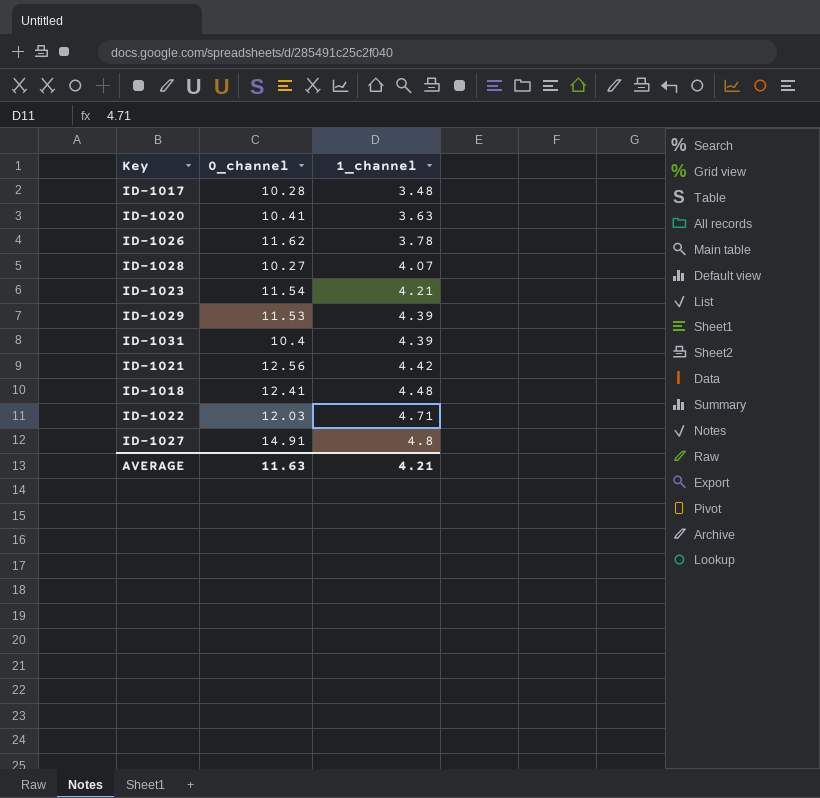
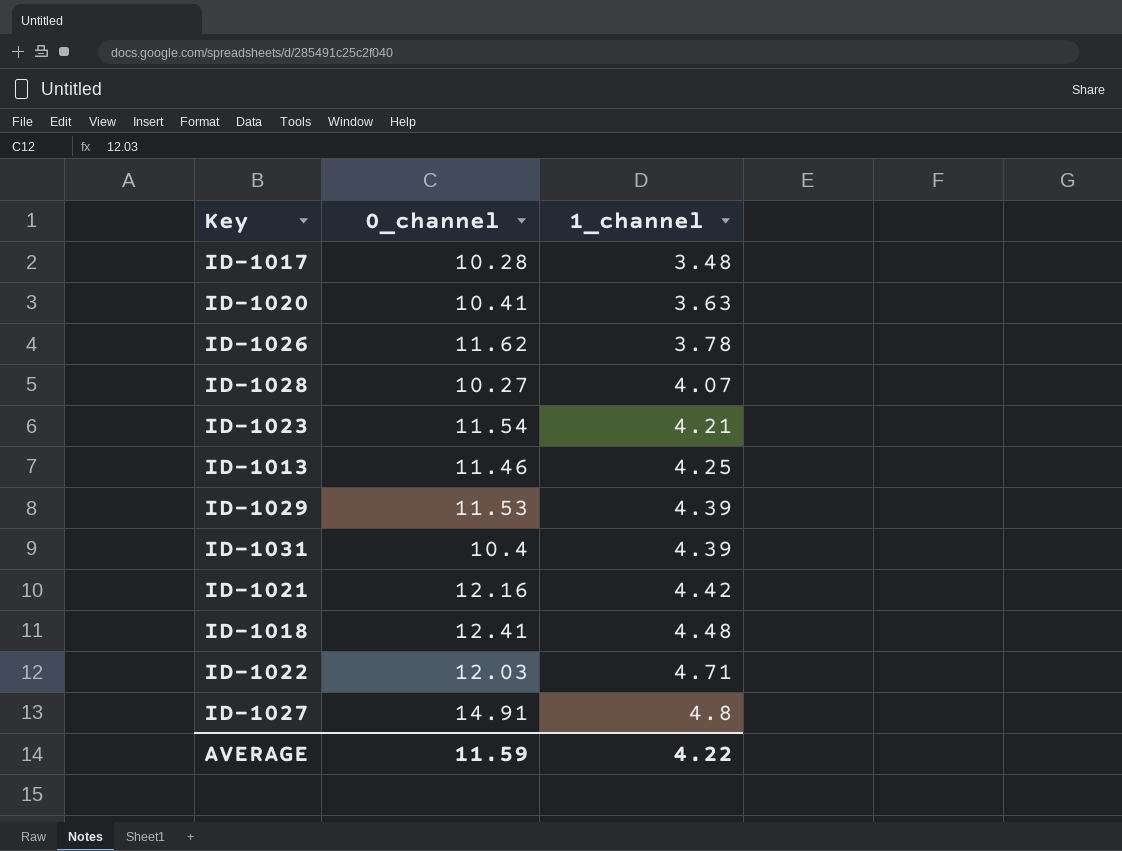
row ID-1013: none -> 11.46 | 4.25
ID-1021 | 0_channel: 12.56 -> 12.16
AVERAGE | 0_channel: 11.63 -> 11.59
AVERAGE | 1_channel: 4.21 -> 4.22

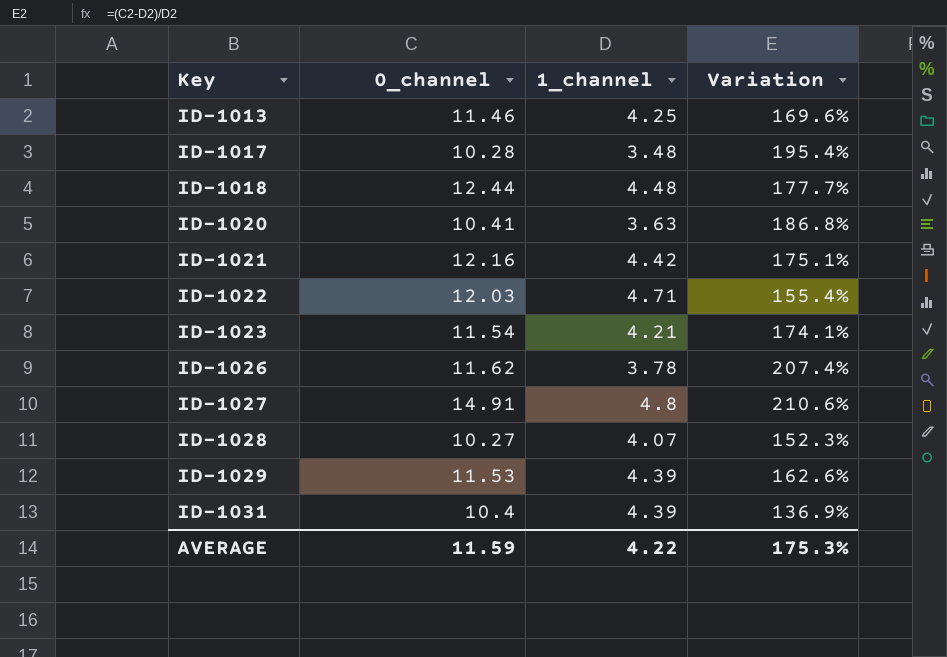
row order: 1_channel ascending -> Key ascending
column Variation | formula: none -> ([0_channel] - [1_channel]) / [1_channel]
ID-1018 | 0_channel: 12.41 -> 12.44

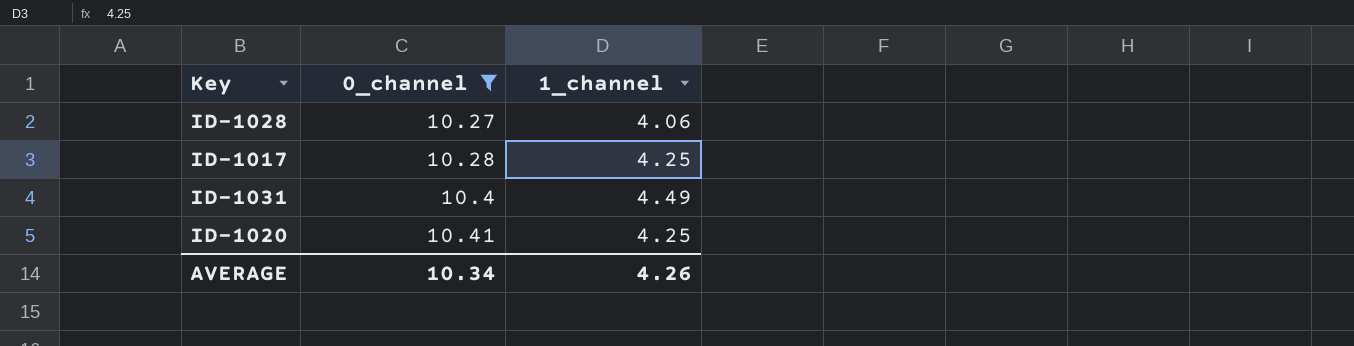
filter: none -> 0_channel <= 10.41
row order: Key ascending -> 0_channel ascending
column Variation | formula: ([0_channel] - [1_channel]) / [1_channel] -> none
ID-1028 | 1_channel: 4.07 -> 4.06
ID-1017 | 1_channel: 3.48 -> 4.25
ID-1031 | 1_channel: 4.39 -> 4.49
ID-1020 | 1_channel: 3.63 -> 4.25
AVERAGE | 0_channel: 11.59 -> 10.34
AVERAGE | 1_channel: 4.22 -> 4.26

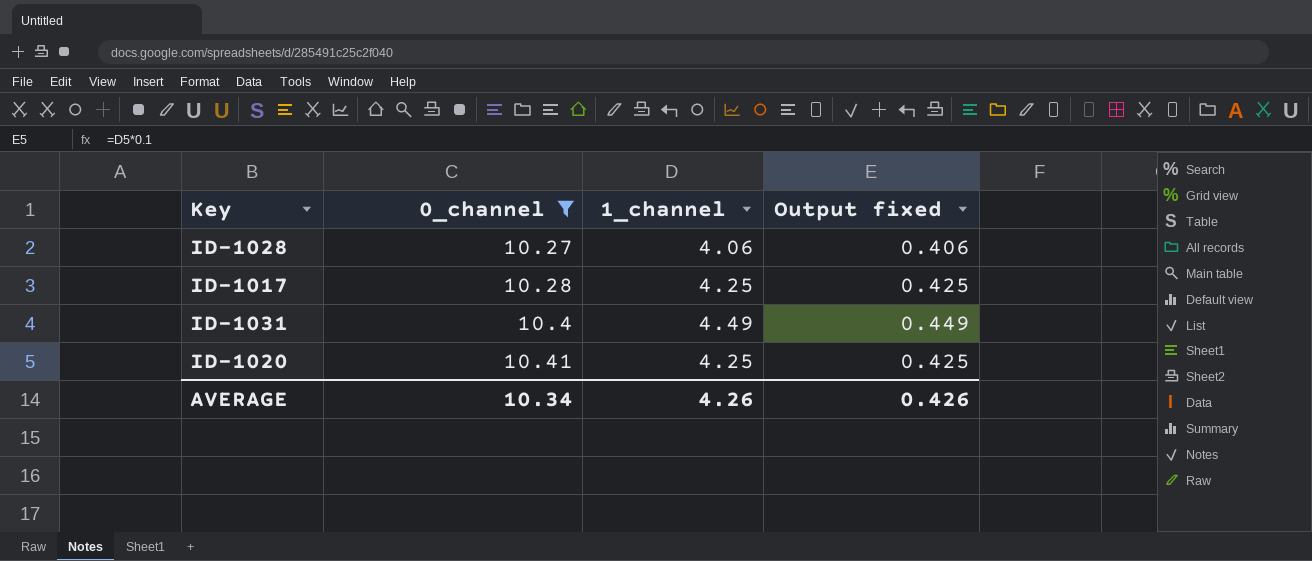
column Output fixed | formula: none -> [1_channel] * 0.1

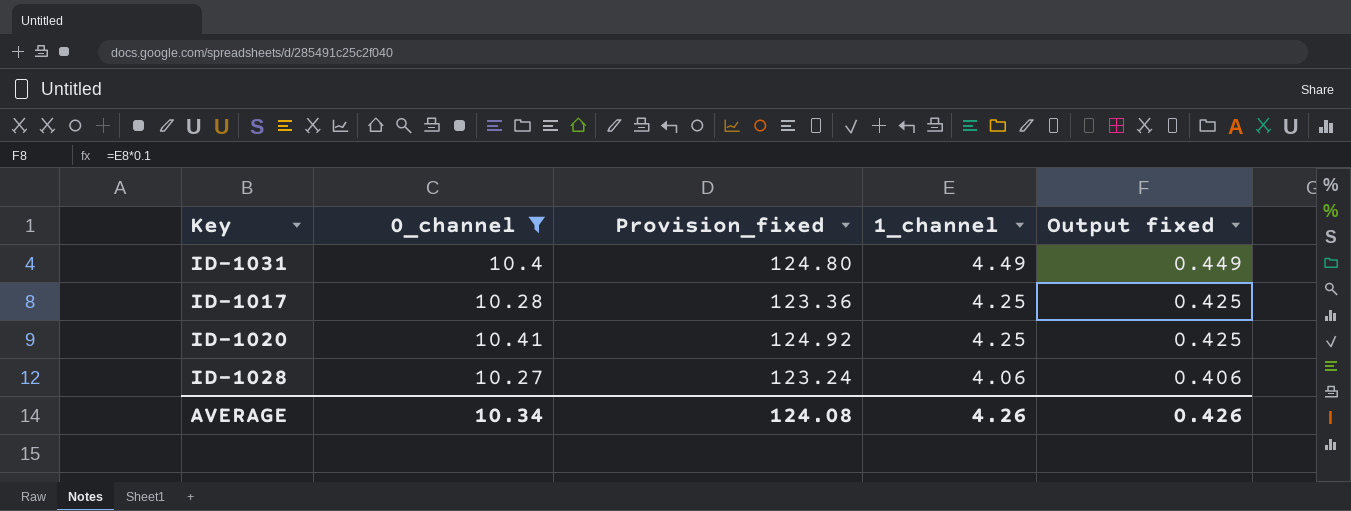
row order: 0_channel ascending -> 1_channel descending
column Provision_fixed | formula: none -> [0_channel] * 12

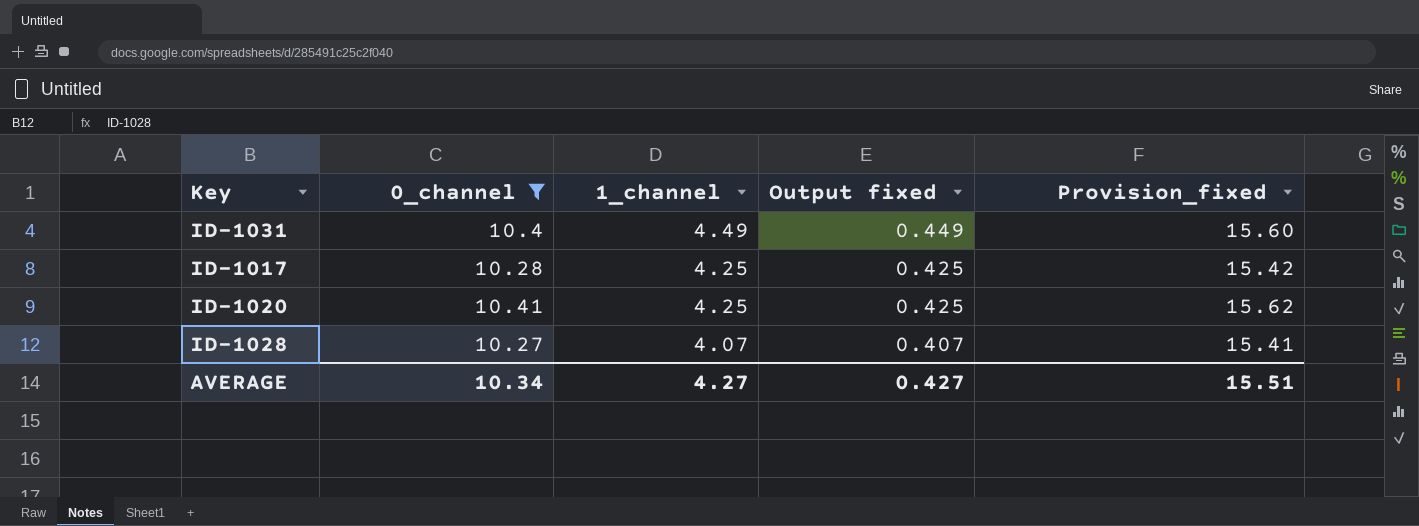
column Provision_fixed | formula: [0_channel] * 12 -> [0_channel] * 1.5
column Provision_fixed | position: 3 -> 5
ID-1028 | 1_channel: 4.06 -> 4.07
ID-1028 | Output fixed: 0.406 -> 0.407
AVERAGE | 1_channel: 4.26 -> 4.27
AVERAGE | Output fixed: 0.426 -> 0.427
AVERAGE | Provision_fixed: 124.08 -> 15.51

